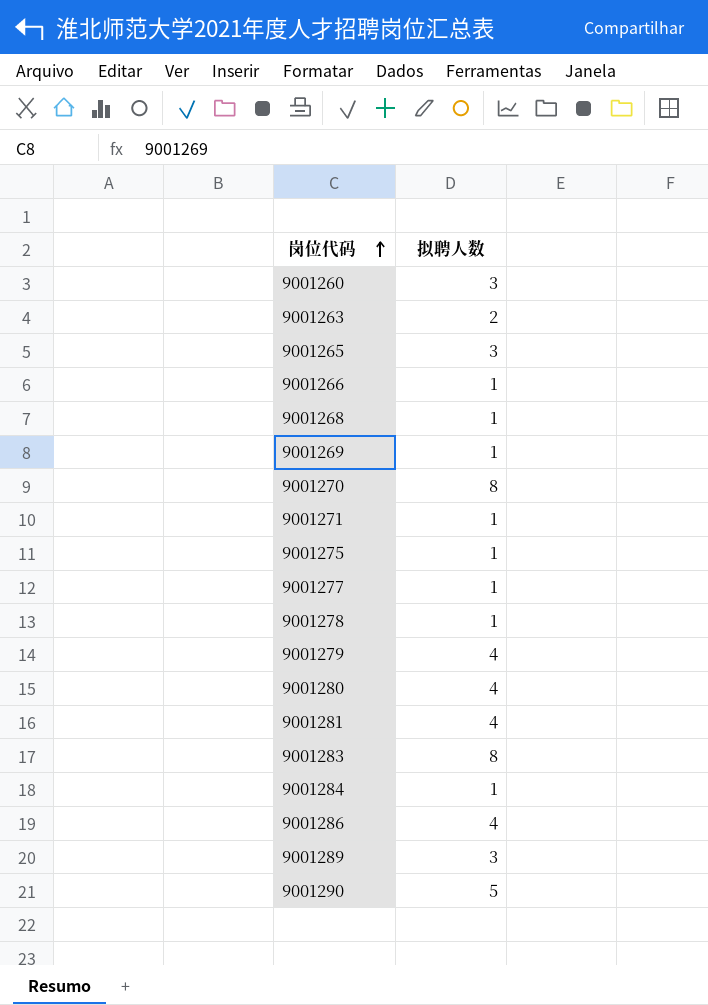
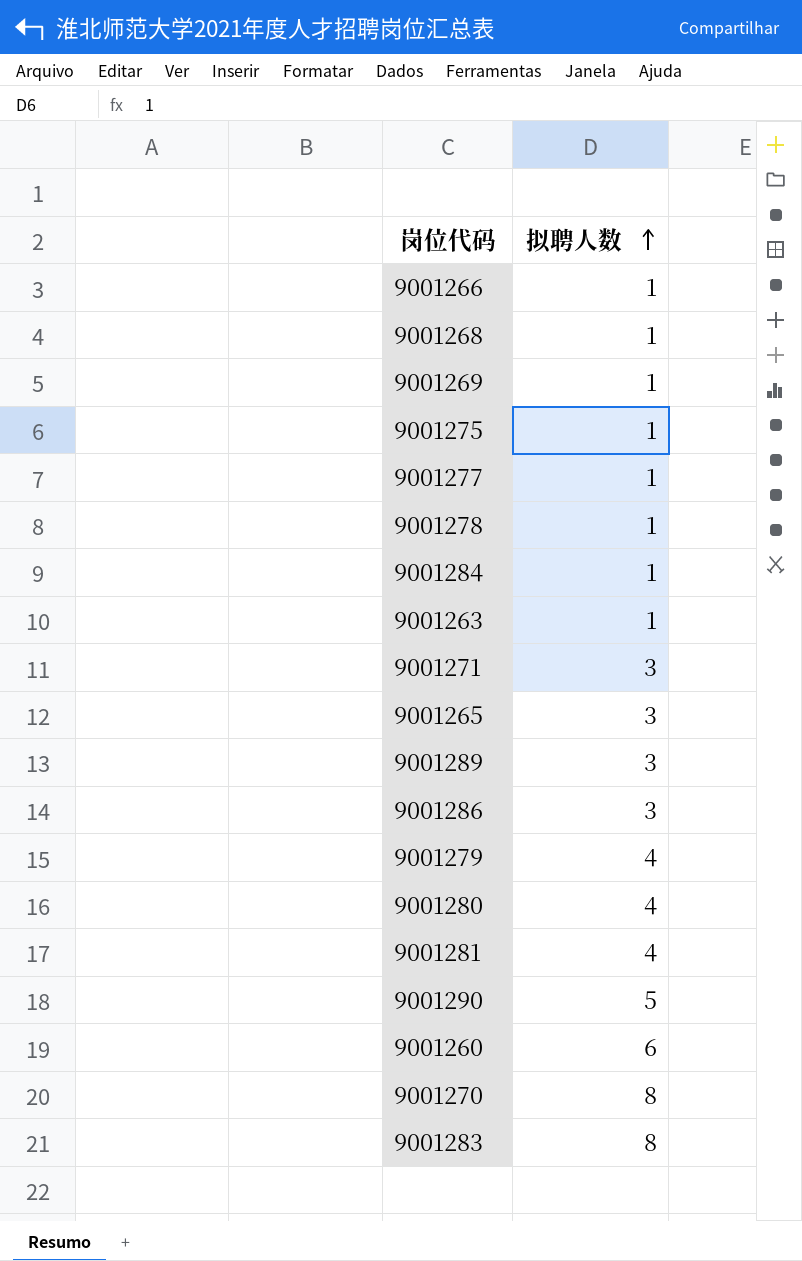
row order: 岗位代码 ascending -> 拟聘人数 ascending
9001263 | 拟聘人数: 2 -> 1
9001271 | 拟聘人数: 1 -> 3
9001286 | 拟聘人数: 4 -> 3
9001260 | 拟聘人数: 3 -> 6

